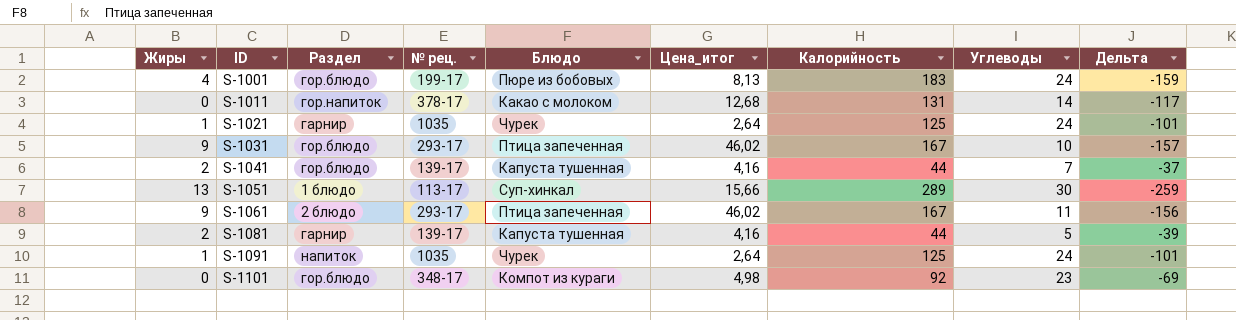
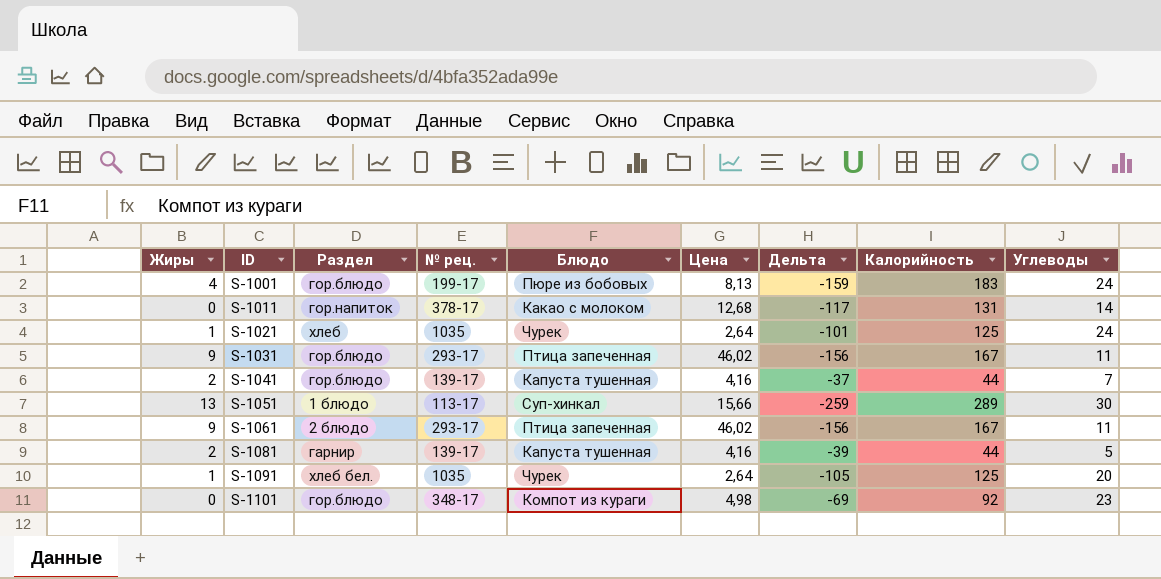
column name: Цена_итог -> Цена
column Дельта | position: 9 -> 7
S-1021 | Раздел: гарнир -> хлеб
S-1031 | Дельта: -157 -> -156
S-1031 | Углеводы: 10 -> 11
S-1091 | Раздел: напиток -> хлеб бел.
S-1091 | Дельта: -101 -> -105
S-1091 | Углеводы: 24 -> 20

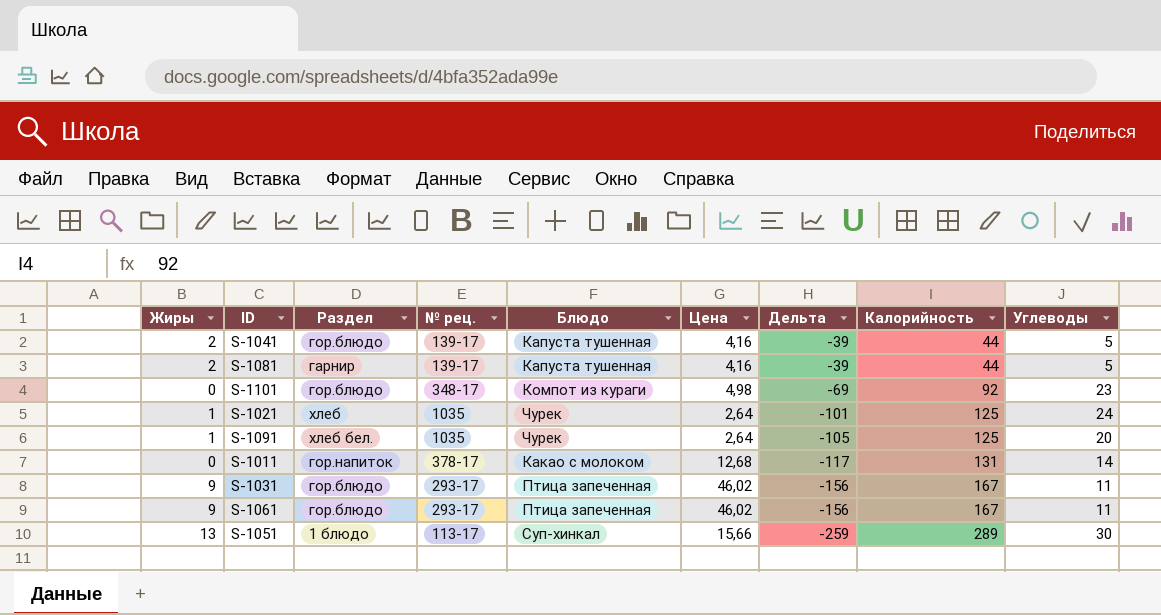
row order: ID ascending -> Дельта descending
row S-1001: 4 | гор.блюдо | 199-17 | Пюре из бобовых | 8,13 | -159 | 183 | 24 -> none
S-1041 | Дельта: -37 -> -39
S-1041 | Углеводы: 7 -> 5
S-1061 | Раздел: 2 блюдо -> гор.блюдо

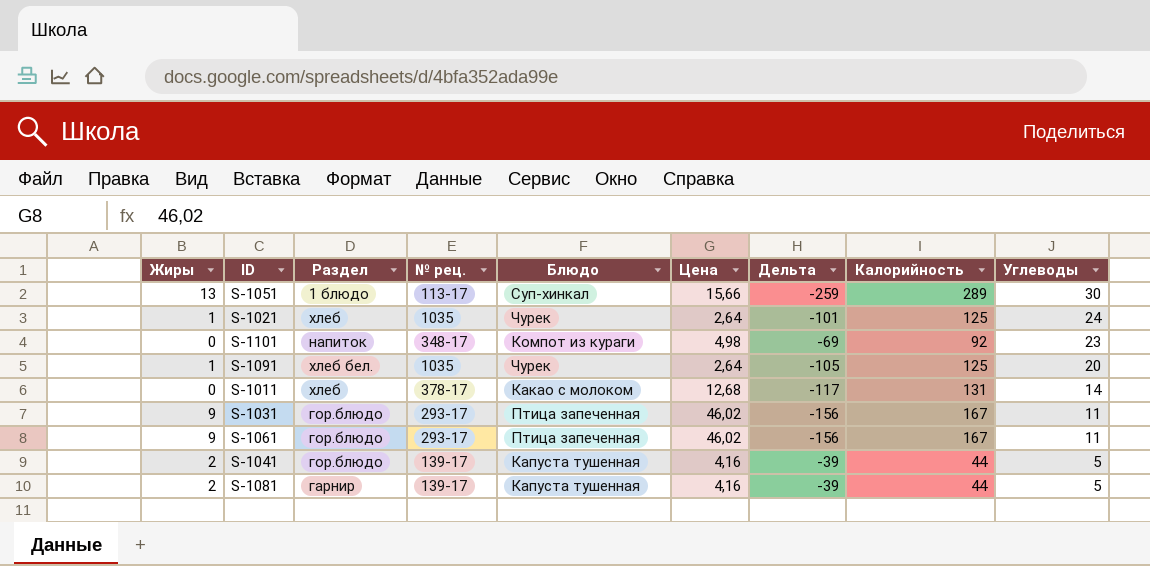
row order: Дельта descending -> Углеводы descending
S-1101 | Раздел: гор.блюдо -> напиток
S-1011 | Раздел: гор.напиток -> хлеб

